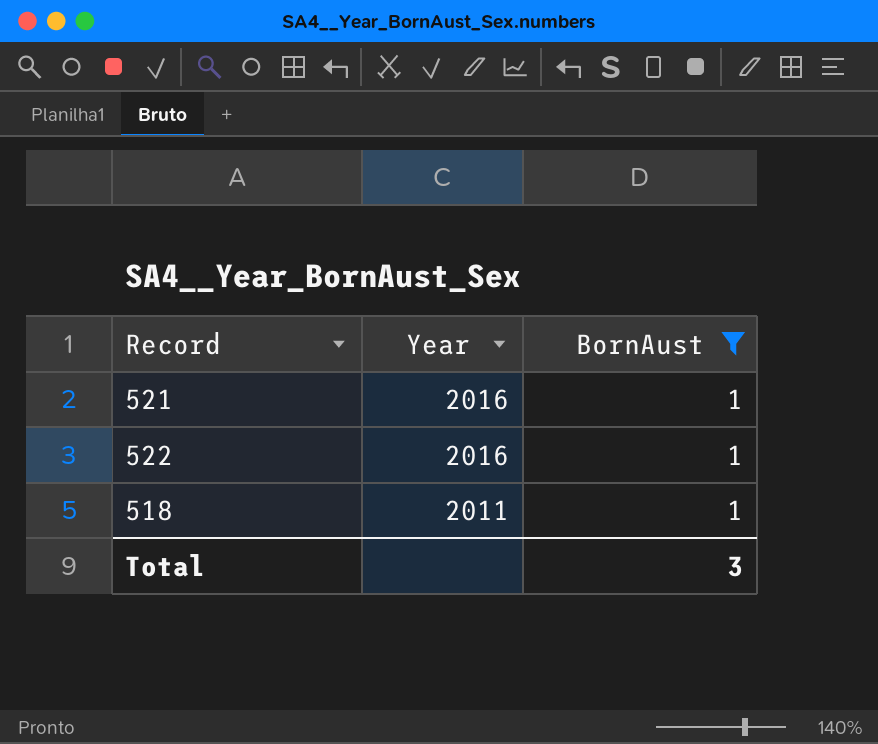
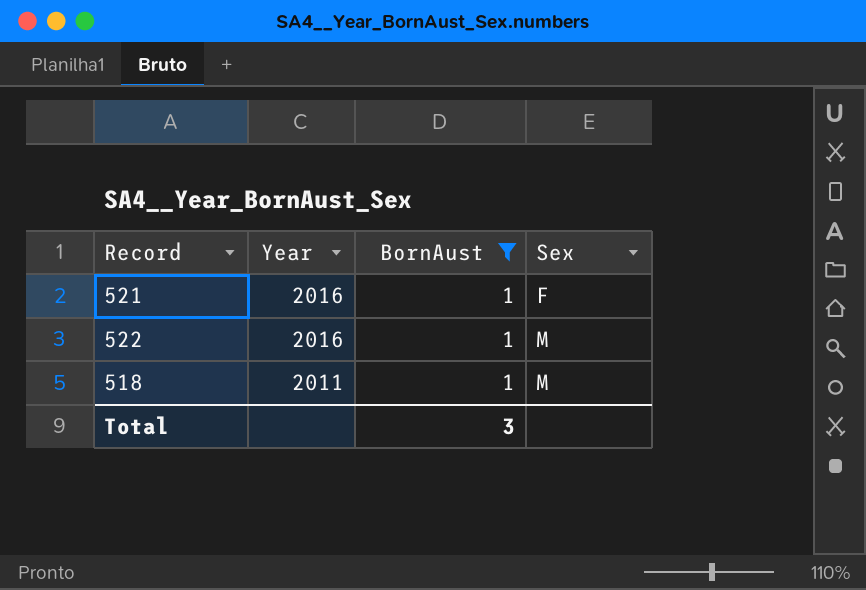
column Sex | position: none -> 4

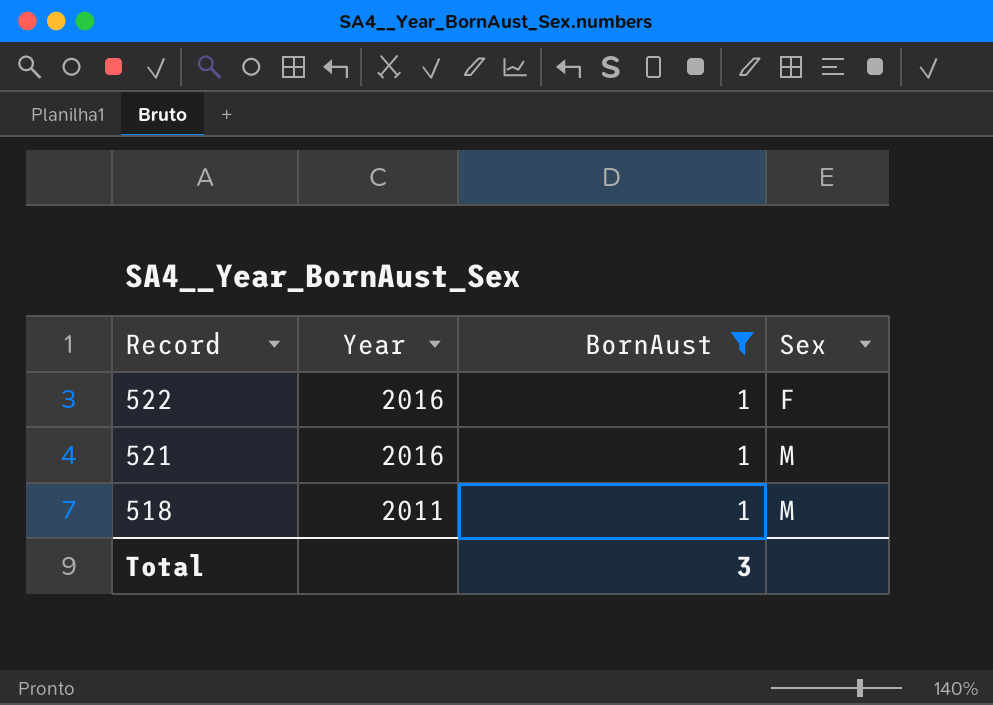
row order: Year descending -> Record descending
522 | Sex: M -> F
521 | Sex: F -> M

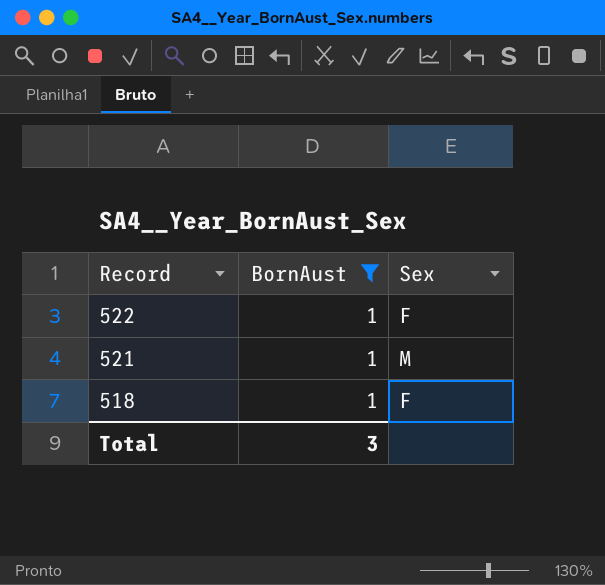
column Year | position: 2 -> none
518 | Sex: M -> F

